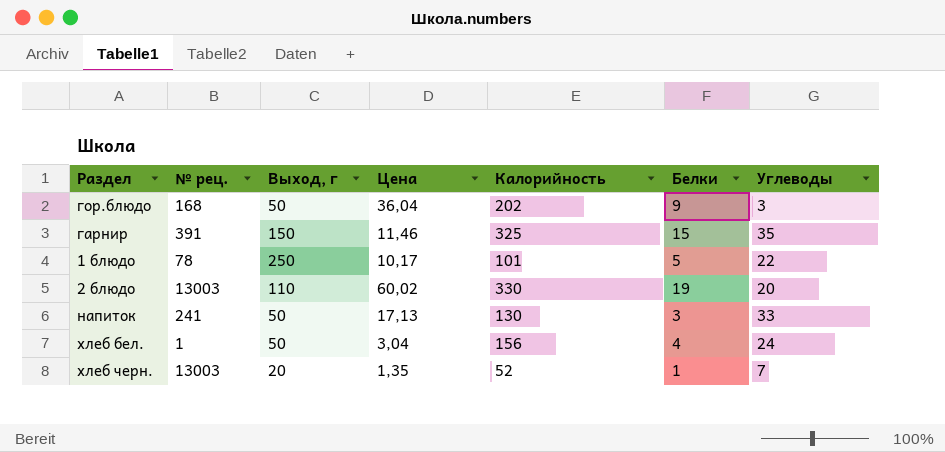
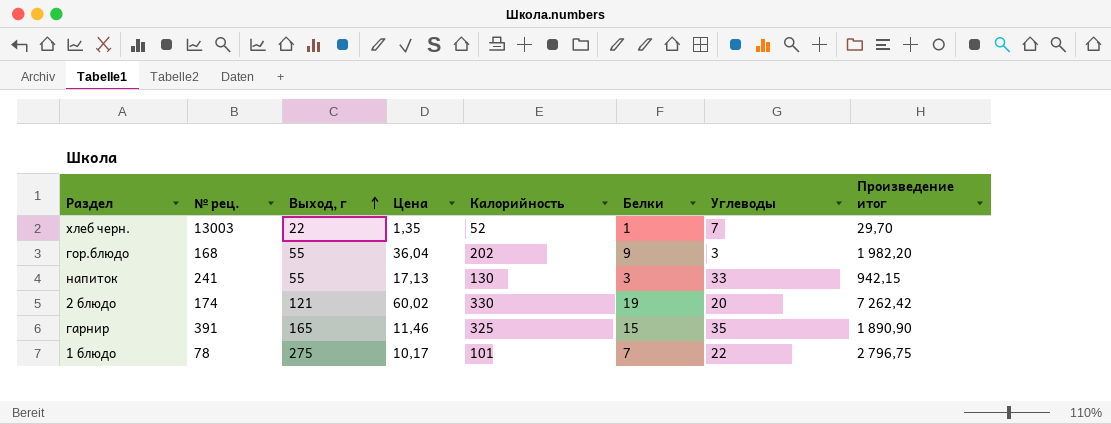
row order: none -> Выход, г ascending
column Произведение итог | formula: none -> [Выход, г] * [Цена]
row хлеб бел.: 1 | 50 | 3,04 | 156 | 4 | 24 -> none
хлеб черн. | Выход, г: 20 -> 22
гор.блюдо | Выход, г: 50 -> 55
напиток | Выход, г: 50 -> 55
2 блюдо | № рец.: 13003 -> 174
2 блюдо | Выход, г: 110 -> 121
гарнир | Выход, г: 150 -> 165
1 блюдо | Выход, г: 250 -> 275
1 блюдо | Белки: 5 -> 7

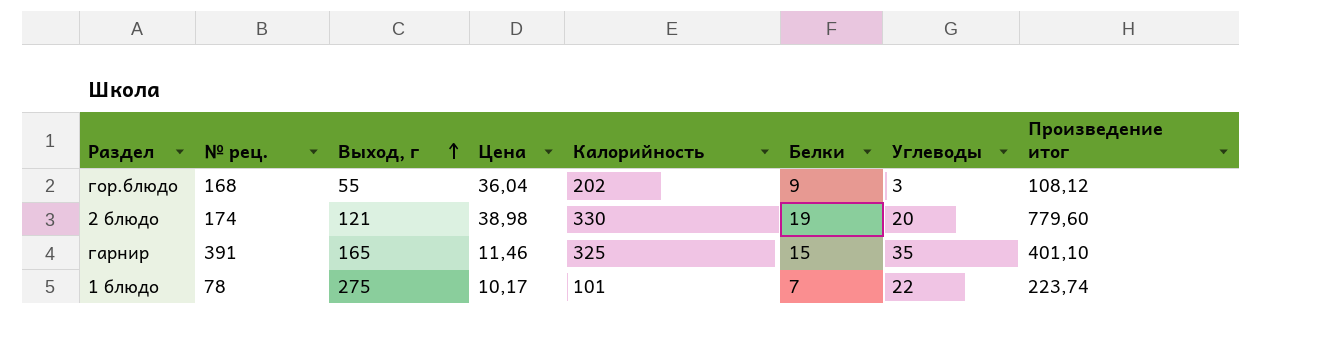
column Произведение итог | formula: [Выход, г] * [Цена] -> [Цена] * [Углеводы]
row хлеб черн.: 13003 | 22 | 1,35 | 52 | 1 | 7 | 29,70 -> none
row напиток: 241 | 55 | 17,13 | 130 | 3 | 33 | 942,15 -> none
2 блюдо | Цена: 60,02 -> 38,98

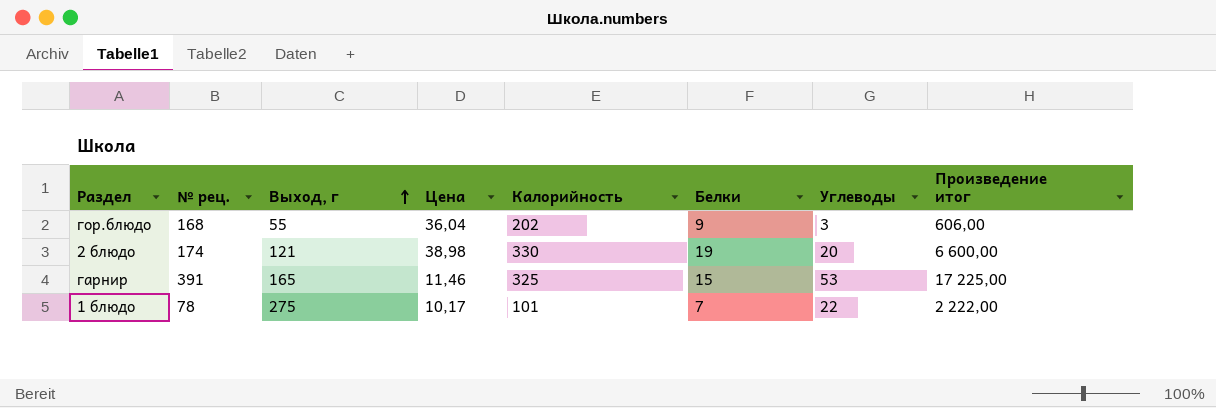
column Произведение итог | formula: [Цена] * [Углеводы] -> [Калорийность] * [Углеводы]
гарнир | Углеводы: 35 -> 53

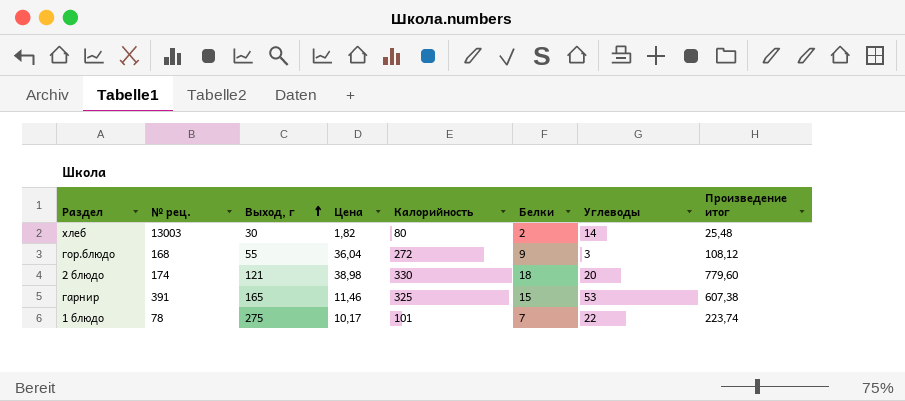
column Произведение итог | formula: [Калорийность] * [Углеводы] -> [Цена] * [Углеводы]
row хлеб: none -> 13003 | 30 | 1,82 | 80 | 2 | 14 | 25,48
гор.блюдо | Калорийность: 202 -> 272
2 блюдо | Белки: 19 -> 18

